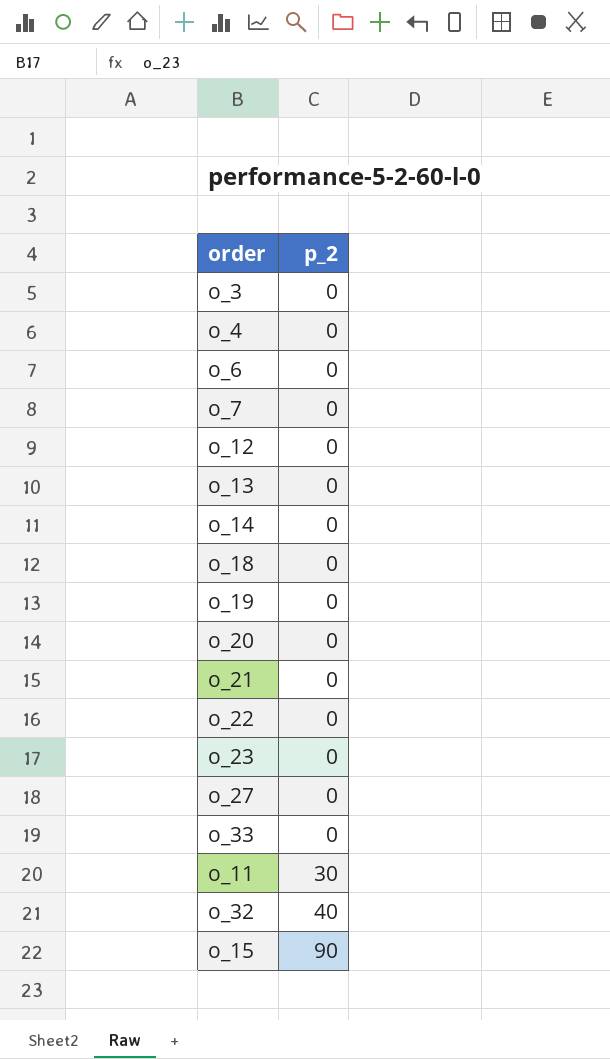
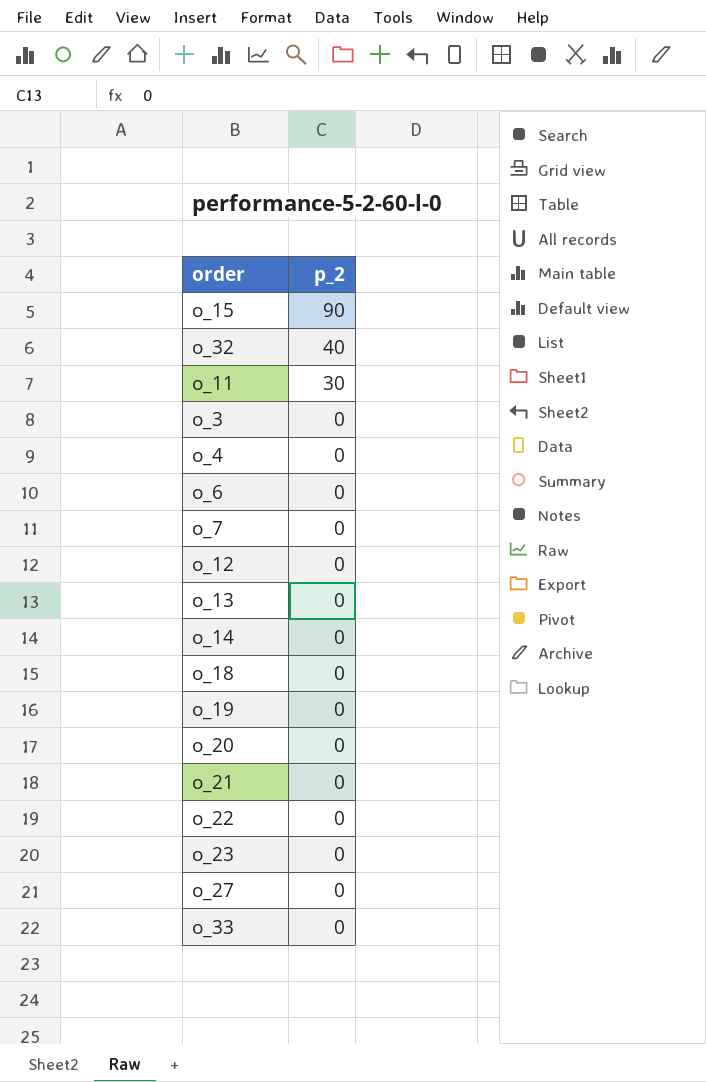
row order: p_2 ascending -> p_2 descending

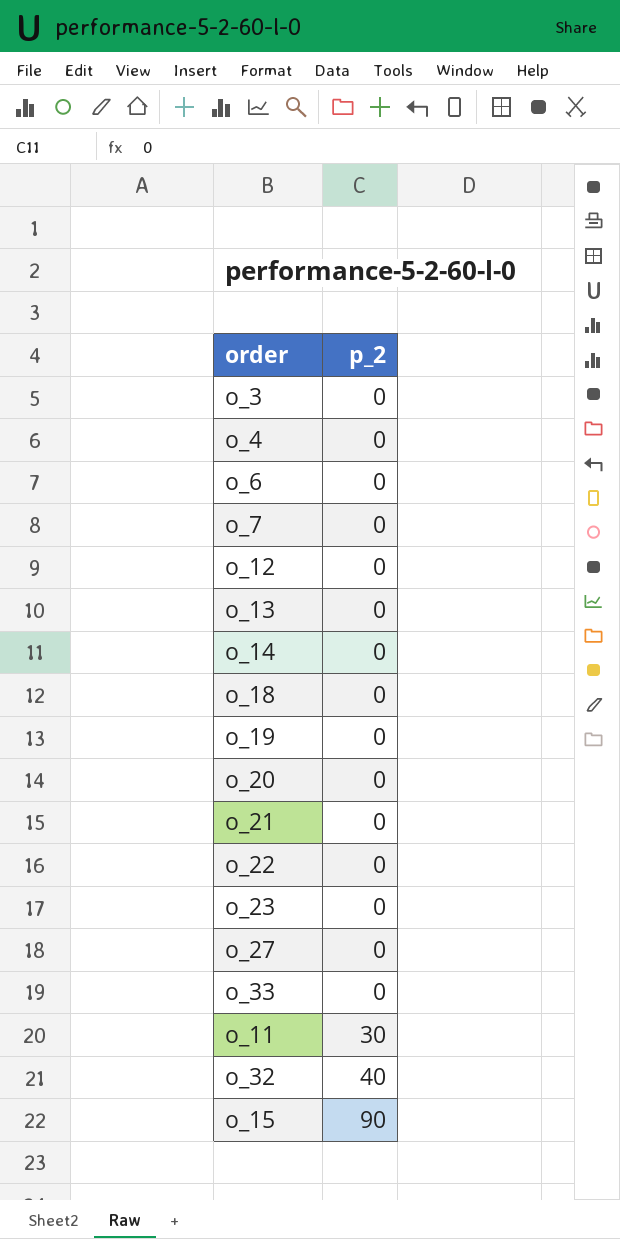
row order: p_2 descending -> p_2 ascending

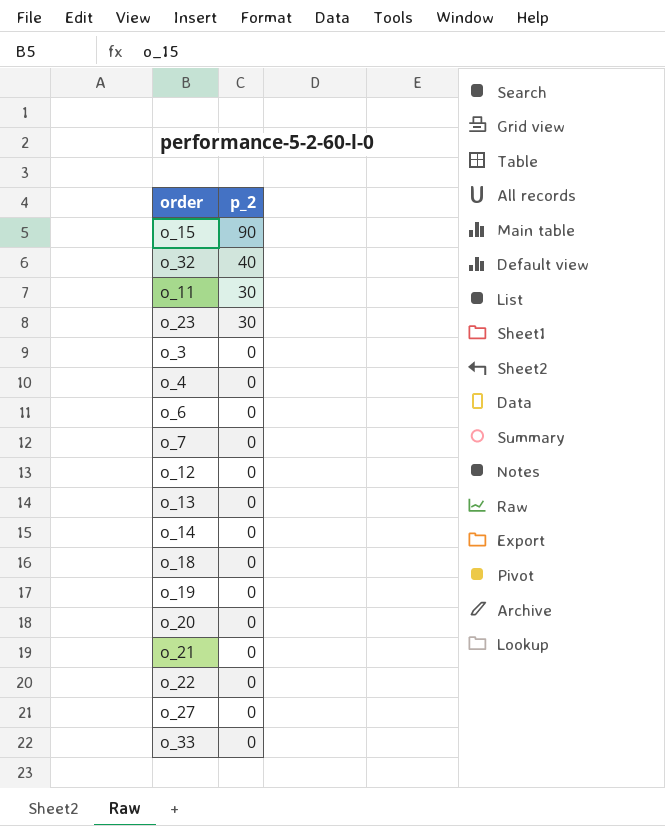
row order: p_2 ascending -> p_2 descending
o_23 | p_2: 0 -> 30

